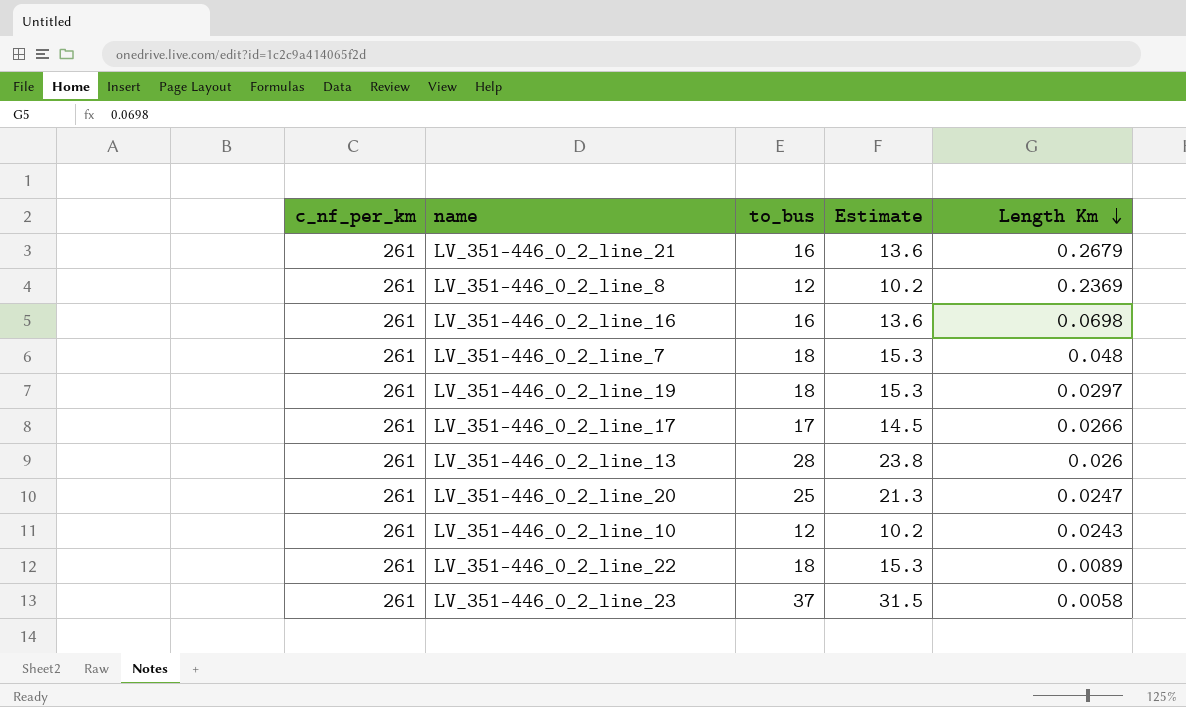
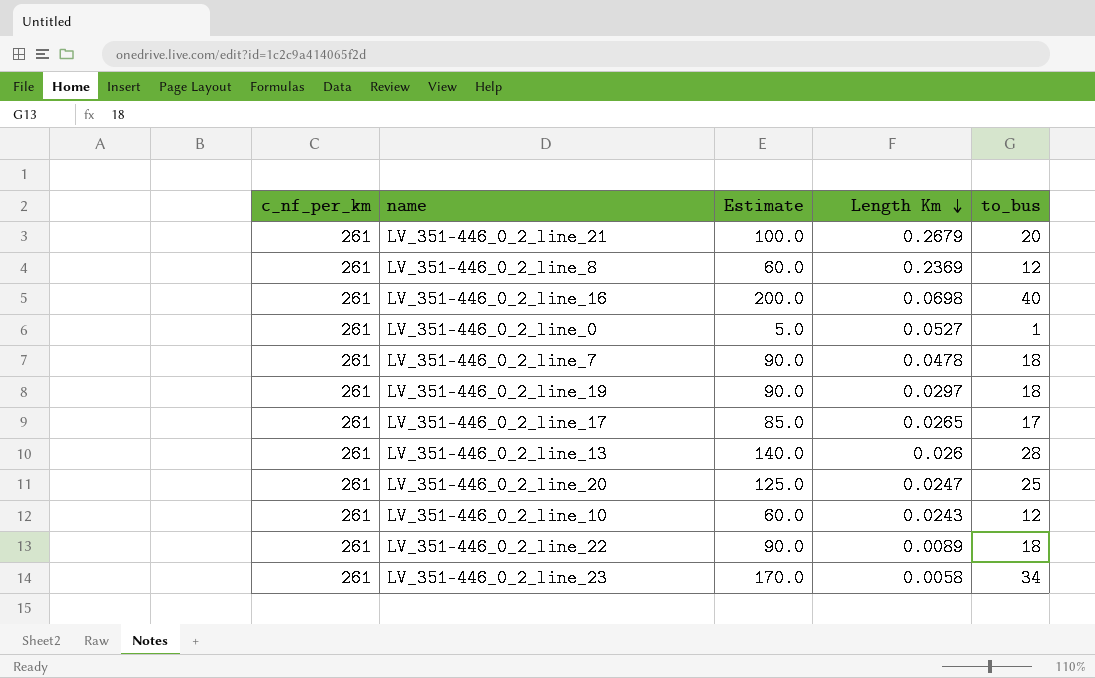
column Estimate | formula: [to_bus] * 0.85 -> [to_bus] * 5
column to_bus | position: 3 -> 5
LV_351-446_0_2_line_21 | to_bus: 16 -> 20
LV_351-446_0_2_line_16 | to_bus: 16 -> 40
row LV_351-446_0_2_line_0: none -> 261 | 5.0 | 0.0527 | 1
LV_351-446_0_2_line_7 | Length Km: 0.048 -> 0.0478
LV_351-446_0_2_line_17 | Length Km: 0.0266 -> 0.0265
LV_351-446_0_2_line_23 | to_bus: 37 -> 34

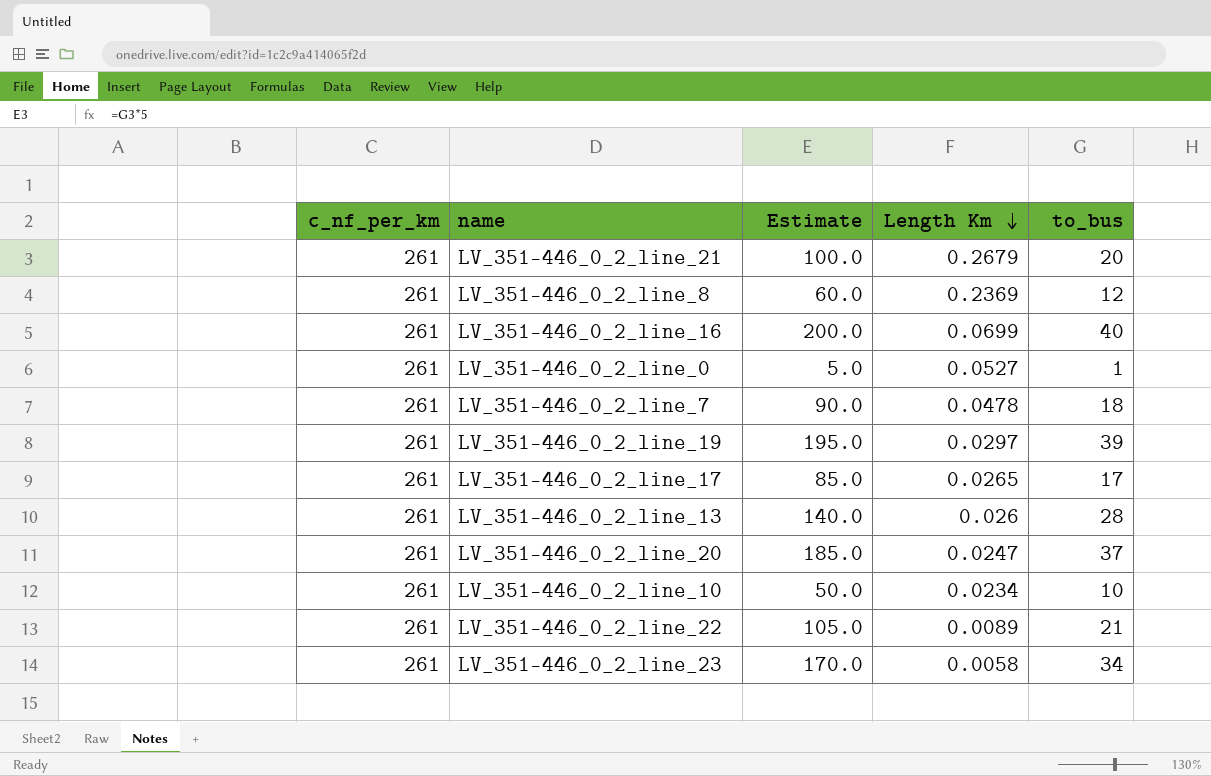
LV_351-446_0_2_line_16 | Length Km: 0.0698 -> 0.0699
LV_351-446_0_2_line_19 | Estimate: 90.0 -> 195.0
LV_351-446_0_2_line_19 | to_bus: 18 -> 39
LV_351-446_0_2_line_20 | Estimate: 125.0 -> 185.0
LV_351-446_0_2_line_20 | to_bus: 25 -> 37
LV_351-446_0_2_line_10 | Estimate: 60.0 -> 50.0
LV_351-446_0_2_line_10 | Length Km: 0.0243 -> 0.0234
LV_351-446_0_2_line_10 | to_bus: 12 -> 10
LV_351-446_0_2_line_22 | Estimate: 90.0 -> 105.0
LV_351-446_0_2_line_22 | to_bus: 18 -> 21

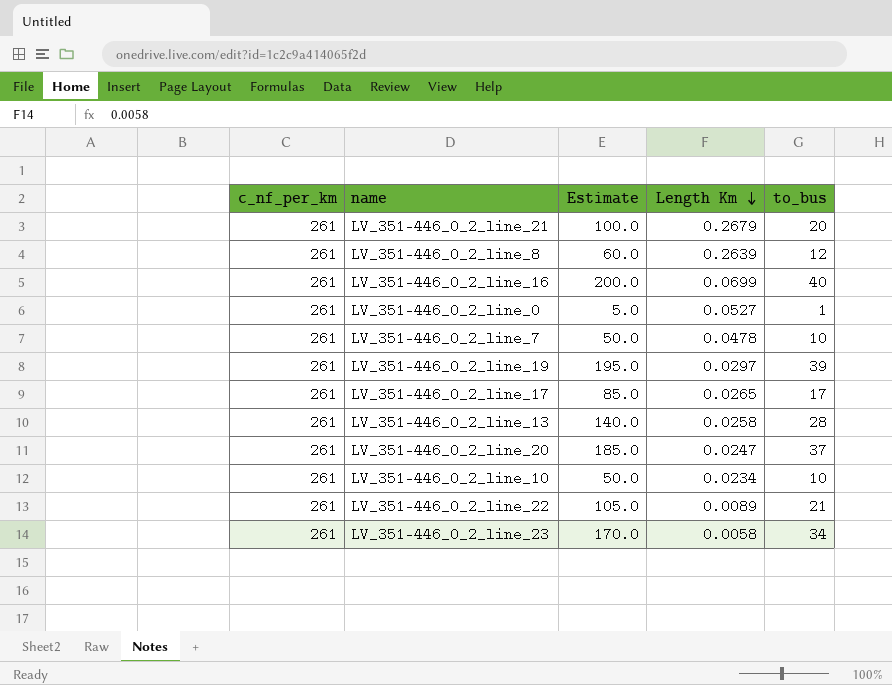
LV_351-446_0_2_line_8 | Length Km: 0.2369 -> 0.2639
LV_351-446_0_2_line_7 | Estimate: 90.0 -> 50.0
LV_351-446_0_2_line_7 | to_bus: 18 -> 10
LV_351-446_0_2_line_13 | Length Km: 0.026 -> 0.0258

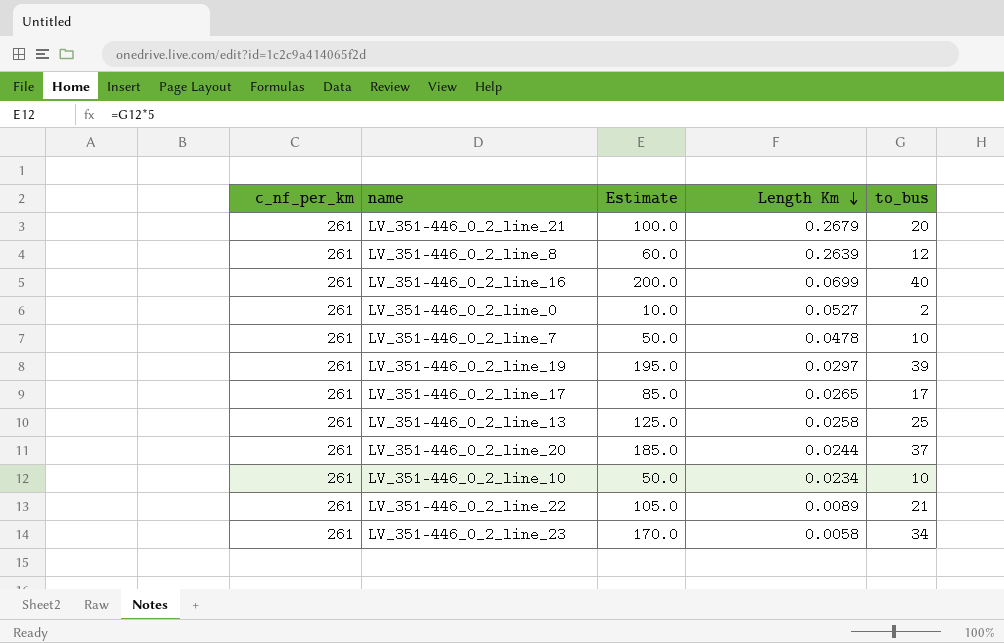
LV_351-446_0_2_line_0 | Estimate: 5.0 -> 10.0
LV_351-446_0_2_line_0 | to_bus: 1 -> 2
LV_351-446_0_2_line_13 | Estimate: 140.0 -> 125.0
LV_351-446_0_2_line_13 | to_bus: 28 -> 25
LV_351-446_0_2_line_20 | Length Km: 0.0247 -> 0.0244

